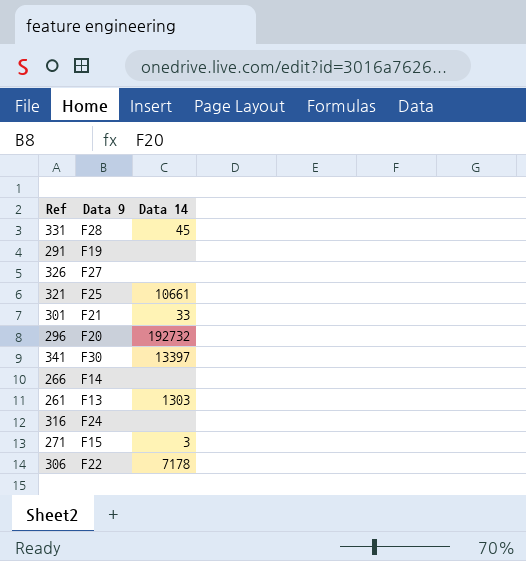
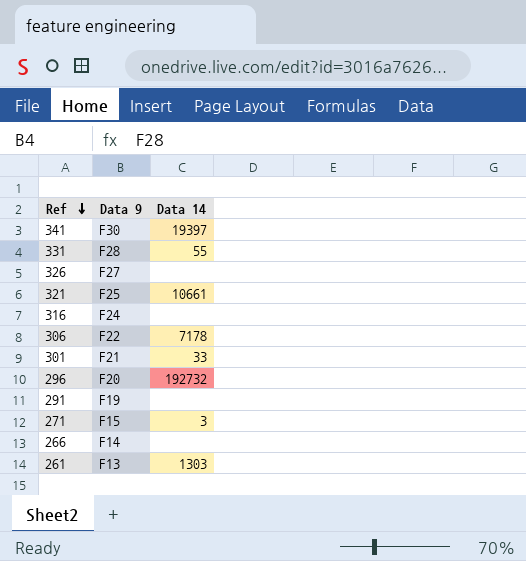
row order: none -> Ref descending
341 | Data 14: 13397 -> 19397
331 | Data 14: 45 -> 55

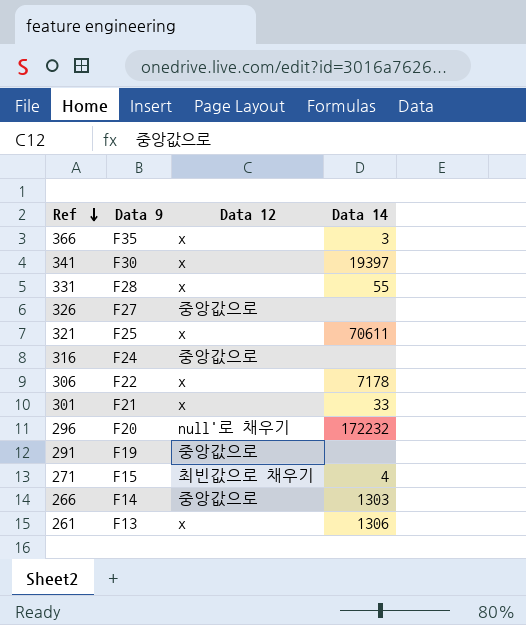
column Data 12 | position: none -> 3
row 366: none -> F35 | x | 3
321 | Data 14: 10661 -> 70611
296 | Data 14: 192732 -> 172232
271 | Data 14: 3 -> 4
266 | Data 14: none -> 1303
261 | Data 14: 1303 -> 1306

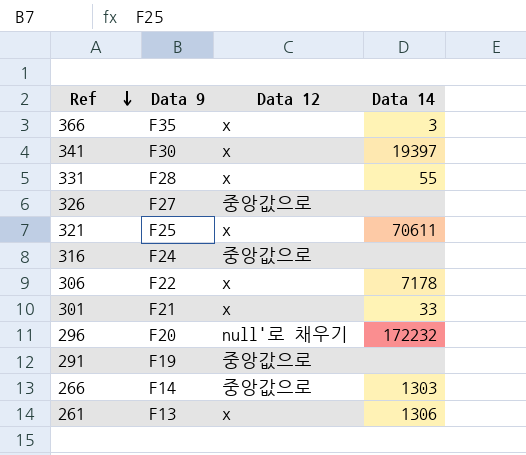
row 271: F15 | 최빈값으로 채우기 | 4 -> none

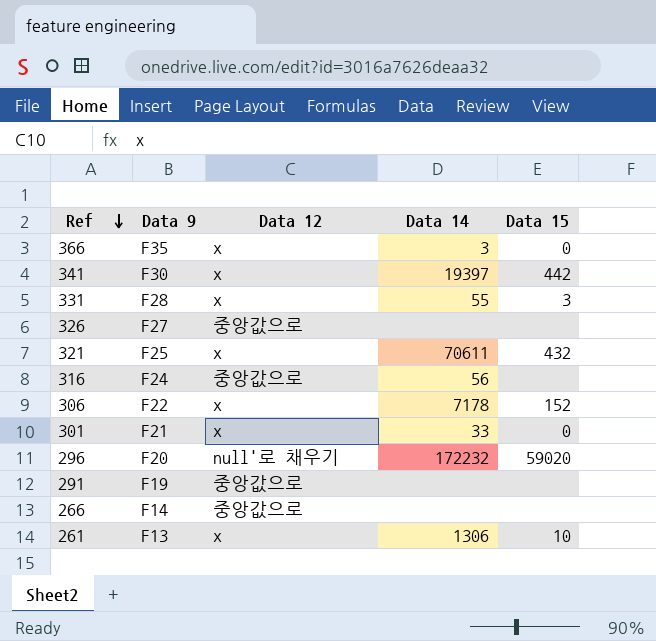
column Data 15 | position: none -> 5
316 | Data 14: none -> 56
266 | Data 14: 1303 -> none

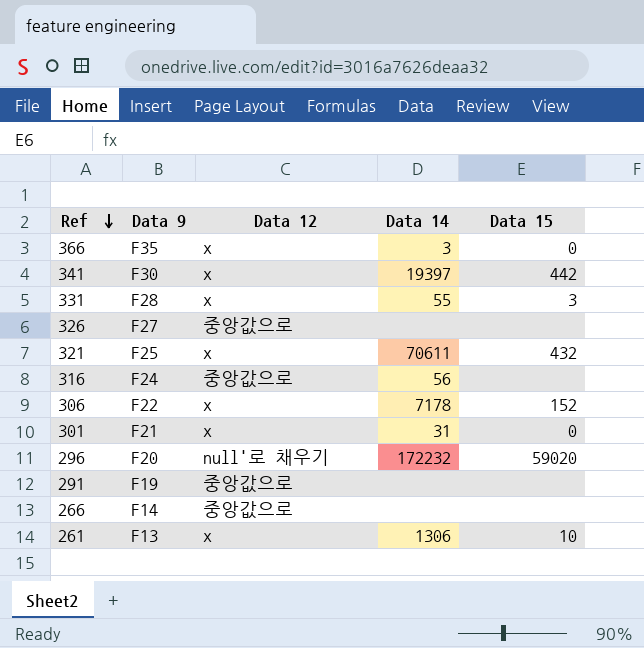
301 | Data 14: 33 -> 31

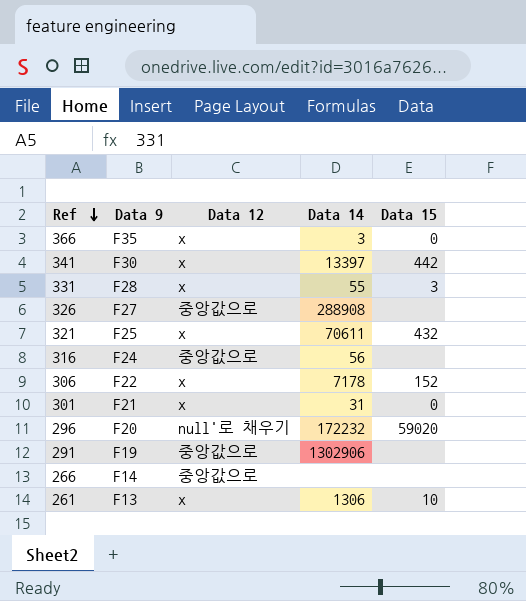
341 | Data 14: 19397 -> 13397
326 | Data 14: none -> 288908
291 | Data 14: none -> 1302906

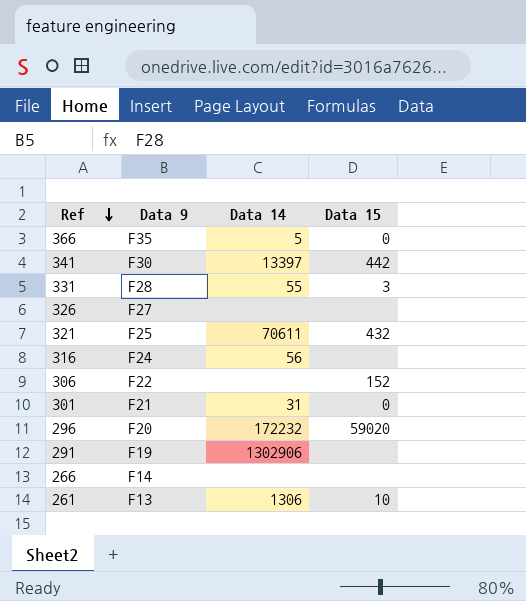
column Data 12 | position: 3 -> none
366 | Data 14: 3 -> 5
326 | Data 14: 288908 -> none
306 | Data 14: 7178 -> none

